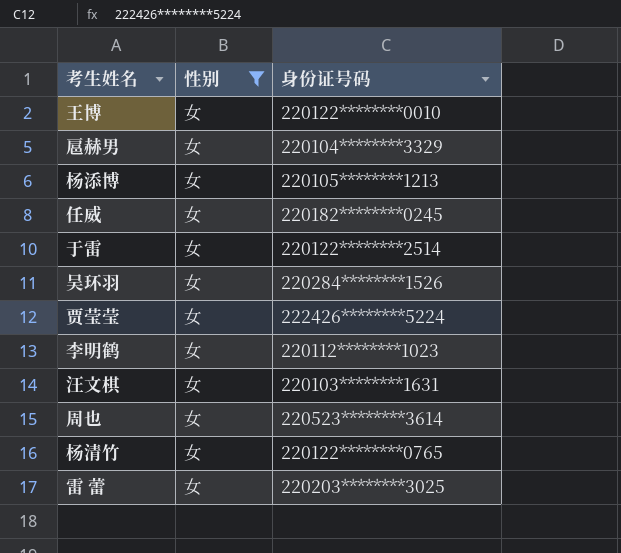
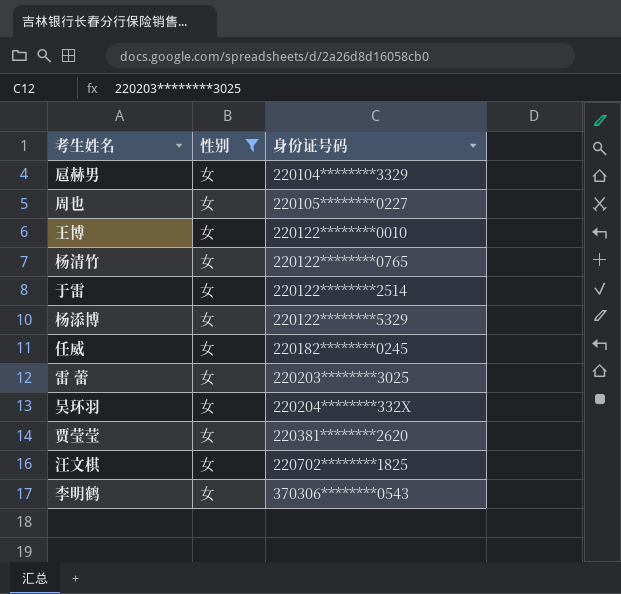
row order: none -> 身份证号码 ascending
周也 | 身份证号码: 220523********3614 -> 220105********0227
杨添博 | 身份证号码: 220105********1213 -> 220122********5329
吴环羽 | 身份证号码: 220284********1526 -> 220204********332X
贾莹莹 | 身份证号码: 222426********5224 -> 220381********2620
汪文棋 | 身份证号码: 220103********1631 -> 220702********1825
李明鹤 | 身份证号码: 220112********1023 -> 370306********0543

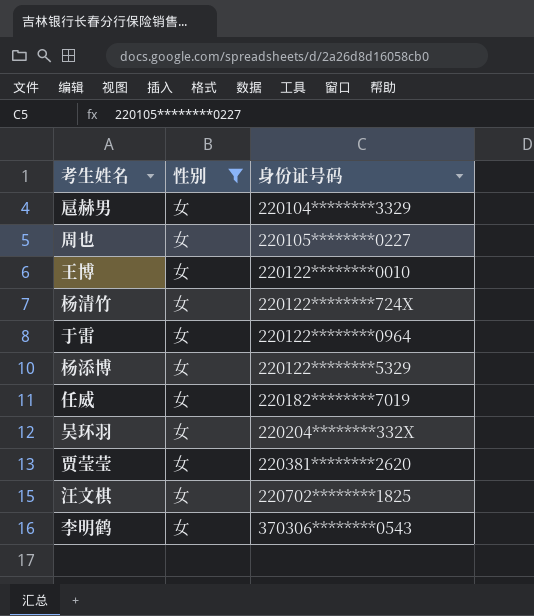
row 雷 蕾: 女 | 220203********3025 -> none
杨清竹 | 身份证号码: 220122********0765 -> 220122********724X
于雷 | 身份证号码: 220122********2514 -> 220122********0964
任威 | 身份证号码: 220182********0245 -> 220182********7019

